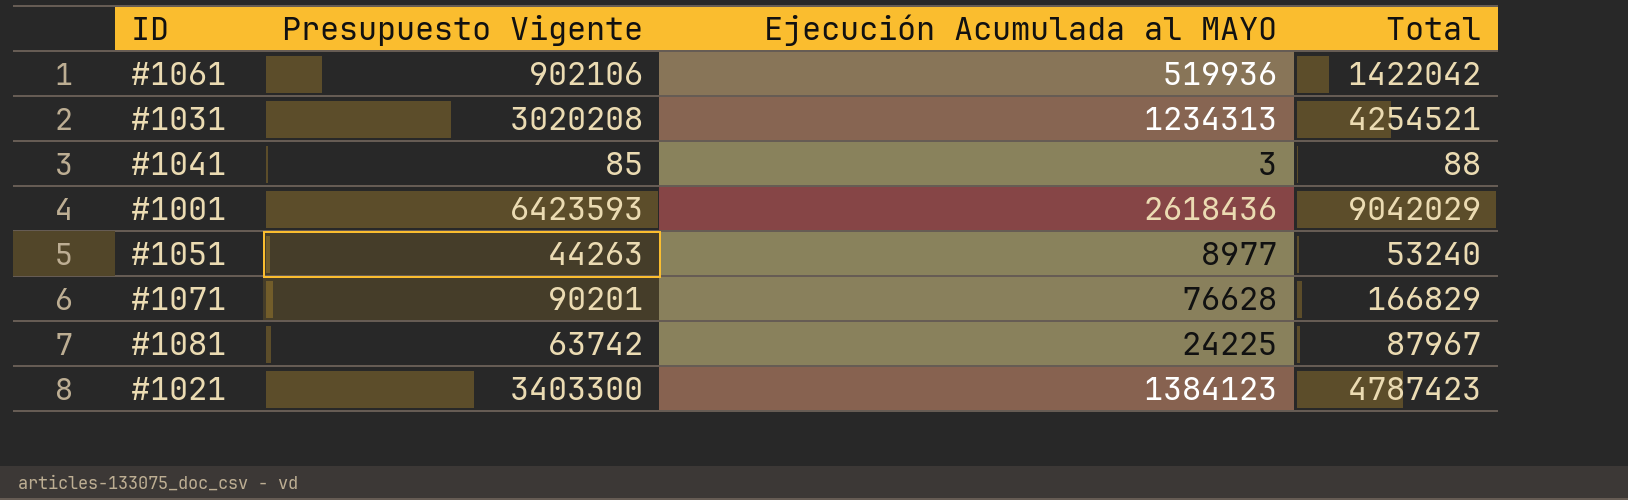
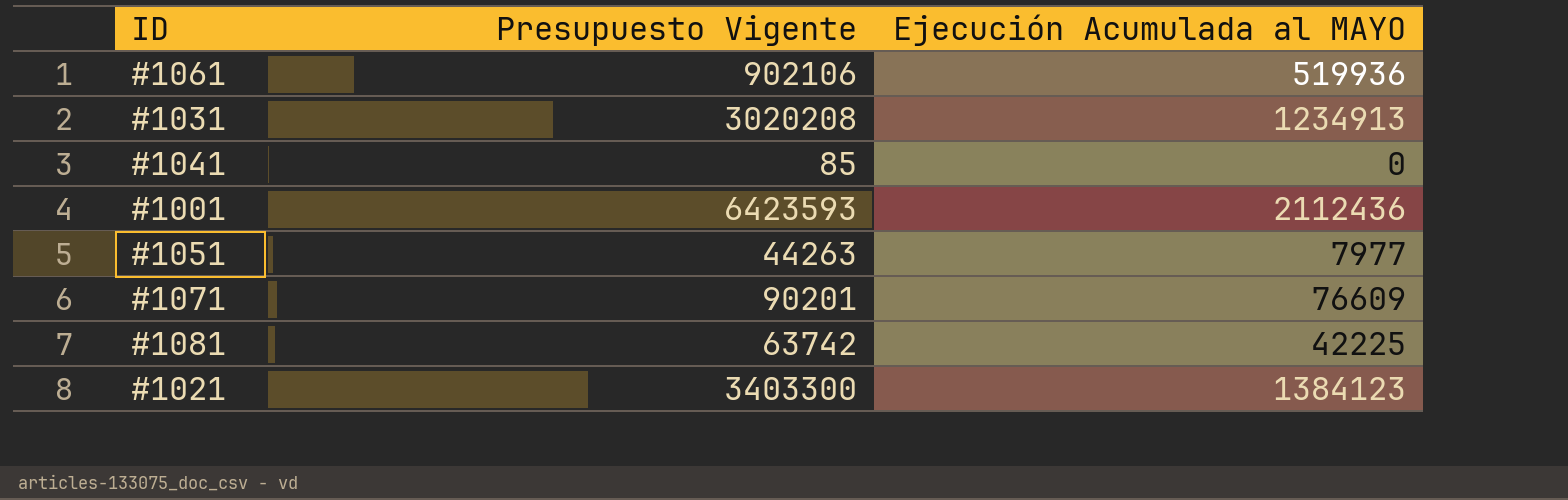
column Total | formula: [Presupuesto Vigente] + [Ejecución Acumulada al MAYO] -> none
#1031 | Ejecución Acumulada al MAYO: 1234313 -> 1234913
#1041 | Ejecución Acumulada al MAYO: 3 -> 0
#1001 | Ejecución Acumulada al MAYO: 2618436 -> 2112436
#1051 | Ejecución Acumulada al MAYO: 8977 -> 7977
#1071 | Ejecución Acumulada al MAYO: 76628 -> 76609
#1081 | Ejecución Acumulada al MAYO: 24225 -> 42225

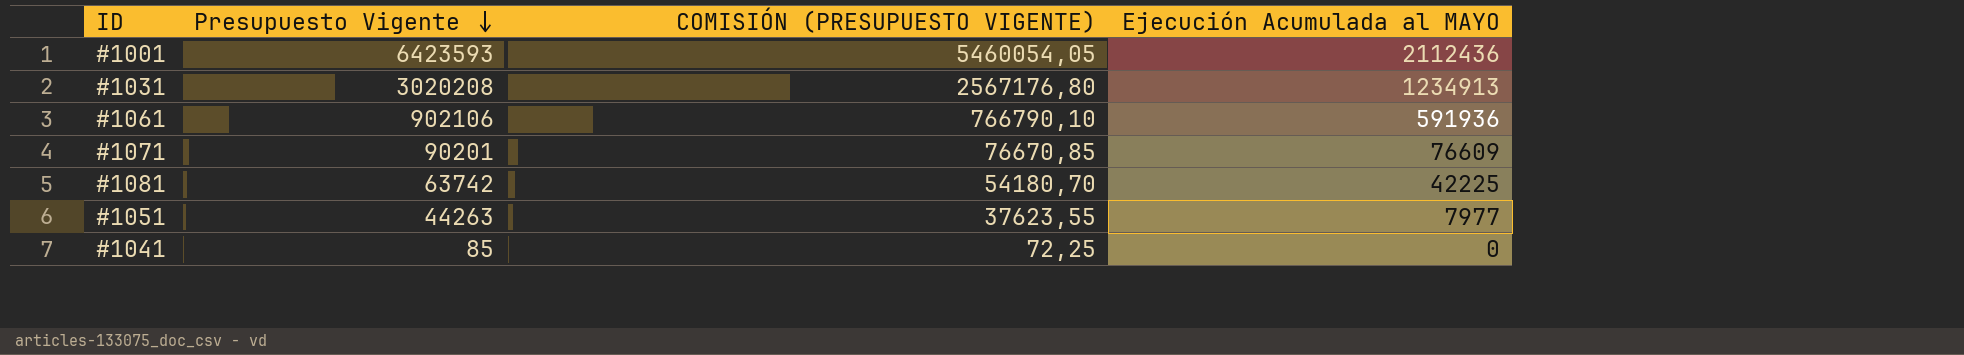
row order: none -> Presupuesto Vigente descending
column COMISIÓN (PRESUPUESTO VIGENTE) | formula: none -> [Presupuesto Vigente] * 0,85
row #1021: 3403300 | 1384123 -> none
#1061 | Ejecución Acumulada al MAYO: 519936 -> 591936

